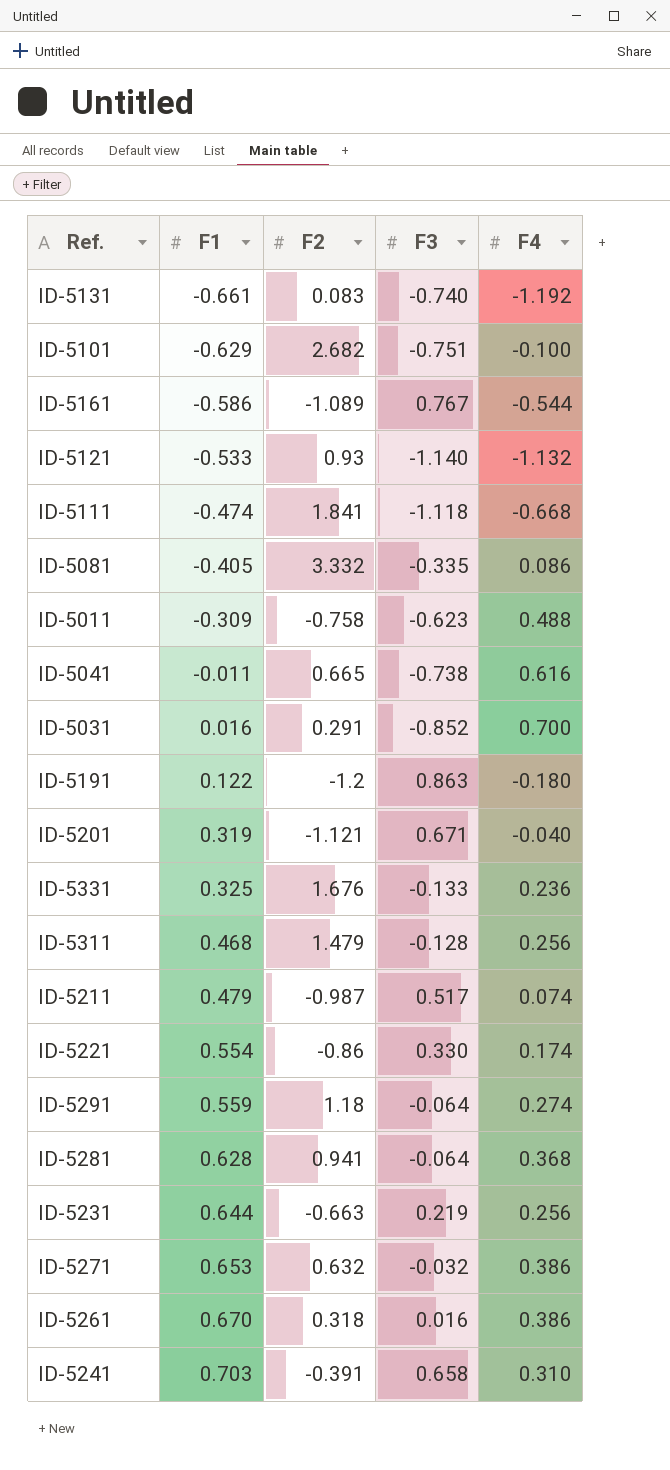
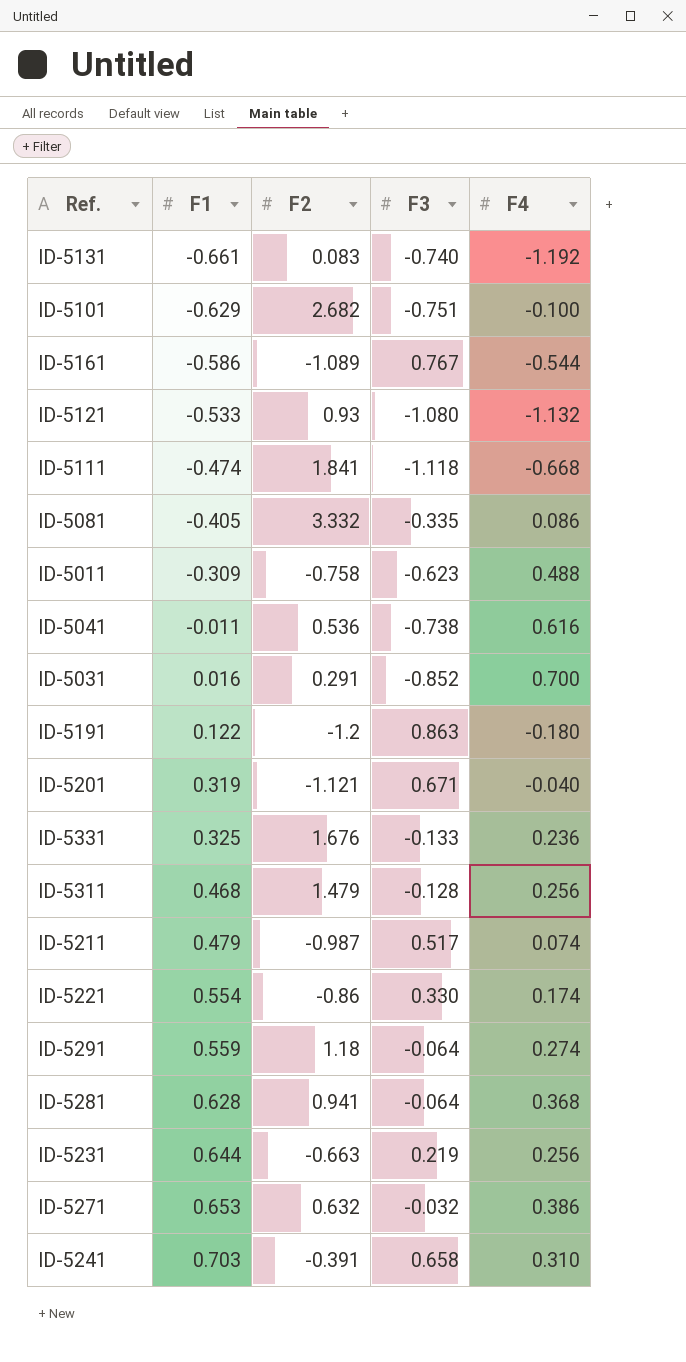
row ID-5261: 0.670 | 0.318 | 0.016 | 0.386 -> none
ID-5121 | F3: -1.140 -> -1.080
ID-5041 | F2: 0.665 -> 0.536

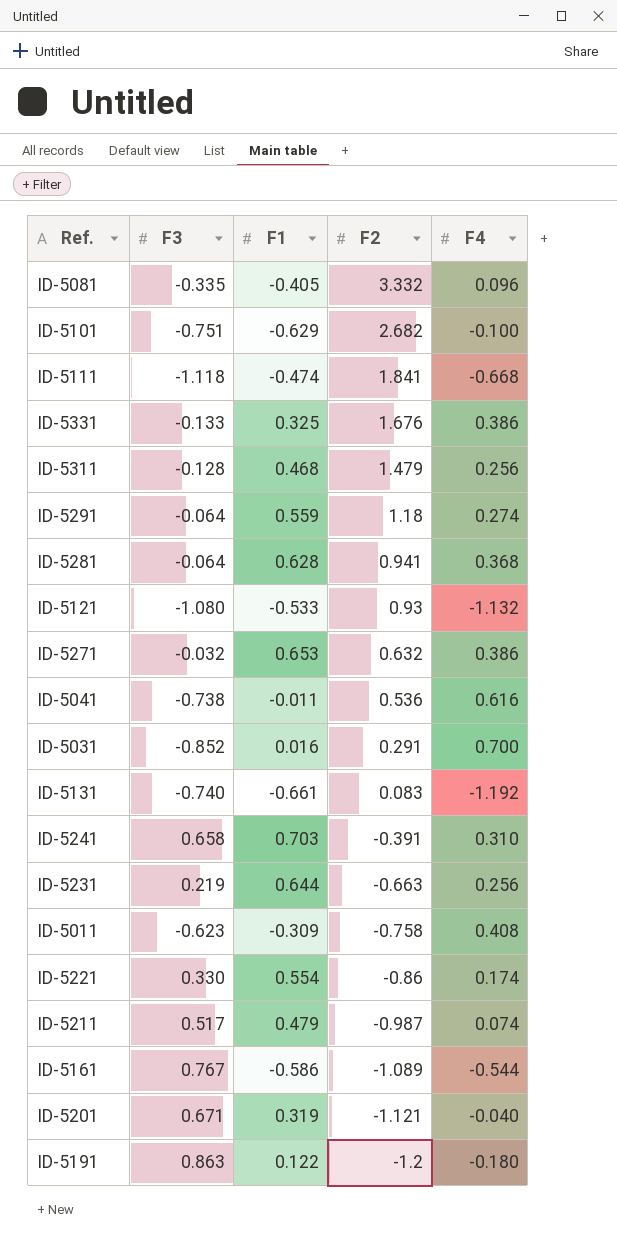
row order: F1 ascending -> F2 descending
column F3 | position: 4 -> 2
ID-5081 | F4: 0.086 -> 0.096
ID-5331 | F4: 0.236 -> 0.386
ID-5011 | F4: 0.488 -> 0.408

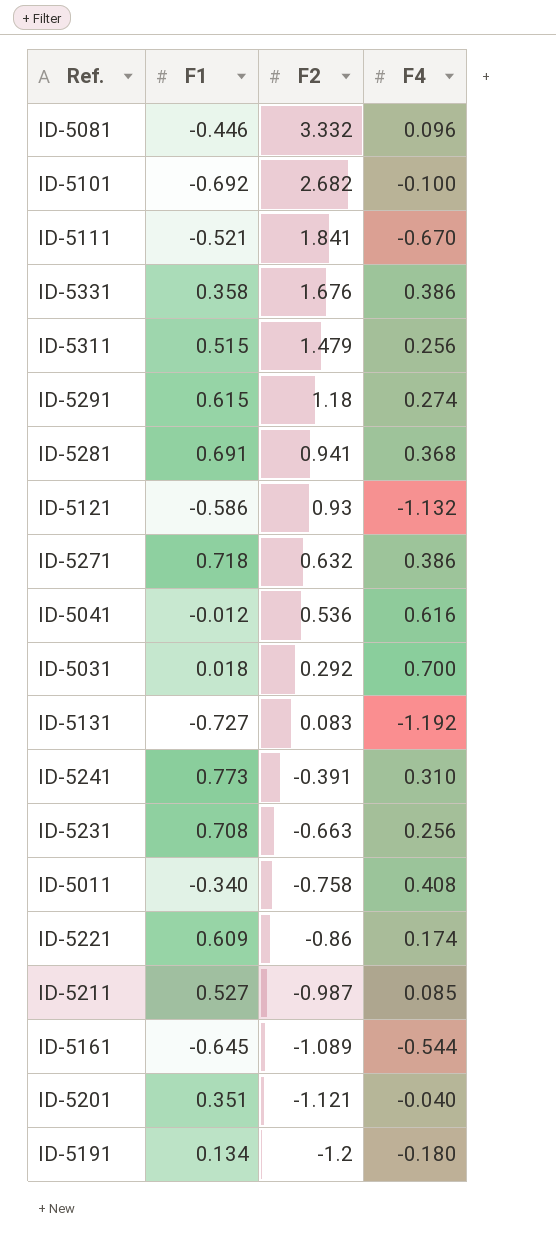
column F3 | position: 2 -> none
ID-5081 | F1: -0.405 -> -0.446
ID-5101 | F1: -0.629 -> -0.692
ID-5111 | F1: -0.474 -> -0.521
ID-5111 | F4: -0.668 -> -0.670
ID-5331 | F1: 0.325 -> 0.358
ID-5311 | F1: 0.468 -> 0.515
ID-5291 | F1: 0.559 -> 0.615
ID-5281 | F1: 0.628 -> 0.691
ID-5121 | F1: -0.533 -> -0.586
ID-5271 | F1: 0.653 -> 0.718
ID-5041 | F1: -0.011 -> -0.012
ID-5031 | F1: 0.016 -> 0.018
ID-5031 | F2: 0.291 -> 0.292
ID-5131 | F1: -0.661 -> -0.727
ID-5241 | F1: 0.703 -> 0.773
ID-5231 | F1: 0.644 -> 0.708
ID-5011 | F1: -0.309 -> -0.340
ID-5221 | F1: 0.554 -> 0.609
ID-5211 | F1: 0.479 -> 0.527
ID-5211 | F4: 0.074 -> 0.085
ID-5161 | F1: -0.586 -> -0.645
ID-5201 | F1: 0.319 -> 0.351
ID-5191 | F1: 0.122 -> 0.134

